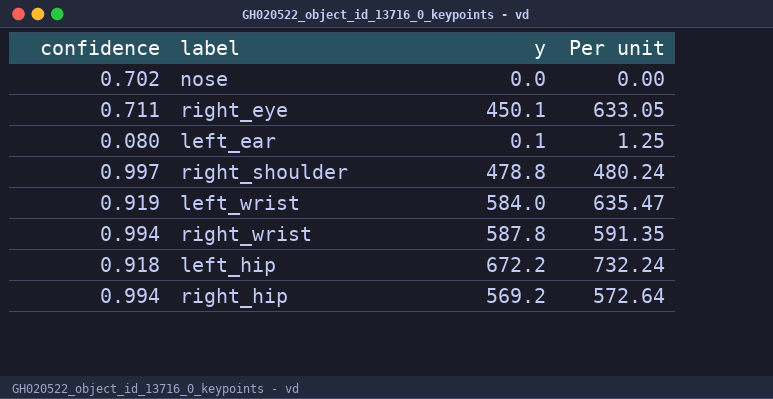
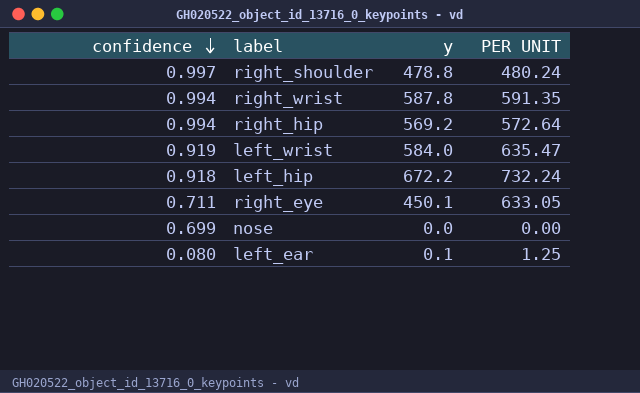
row order: none -> confidence descending
column name: Per unit -> PER UNIT
nose | confidence: 0.702 -> 0.699

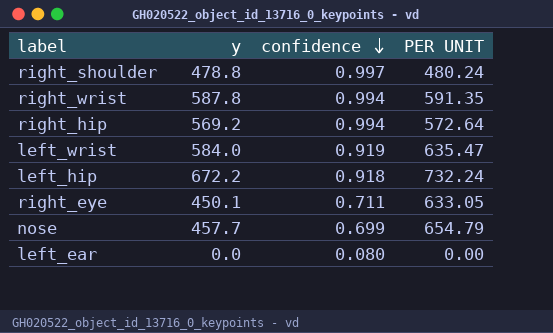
column confidence | position: 1 -> 3
nose | y: 0.0 -> 457.7
nose | PER UNIT: 0.00 -> 654.79
left_ear | y: 0.1 -> 0.0
left_ear | PER UNIT: 1.25 -> 0.00

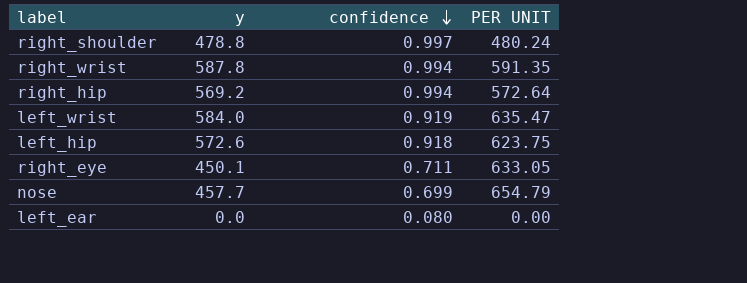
left_hip | y: 672.2 -> 572.6
left_hip | PER UNIT: 732.24 -> 623.75

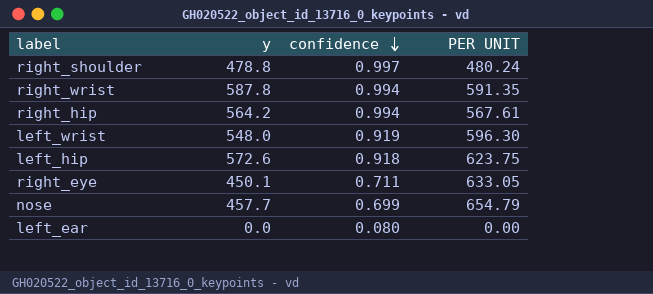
right_hip | y: 569.2 -> 564.2
right_hip | PER UNIT: 572.64 -> 567.61
left_wrist | y: 584.0 -> 548.0
left_wrist | PER UNIT: 635.47 -> 596.30

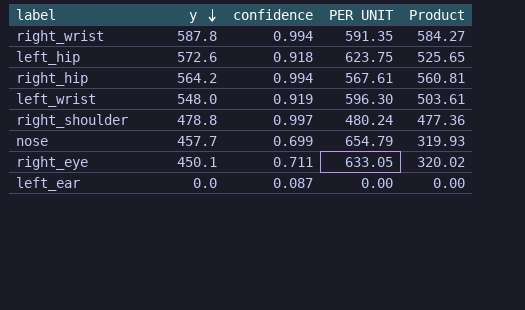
row order: confidence descending -> y descending
column Product | formula: none -> [y] * [confidence]
left_ear | confidence: 0.080 -> 0.087

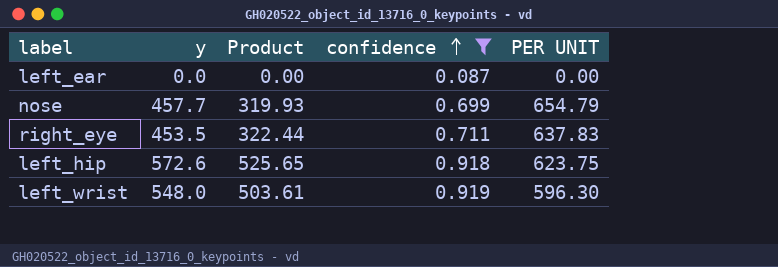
filter: none -> confidence <= 0.919
row order: y descending -> confidence ascending
column Product | position: 5 -> 3
right_eye | y: 450.1 -> 453.5
right_eye | Product: 320.02 -> 322.44
right_eye | PER UNIT: 633.05 -> 637.83

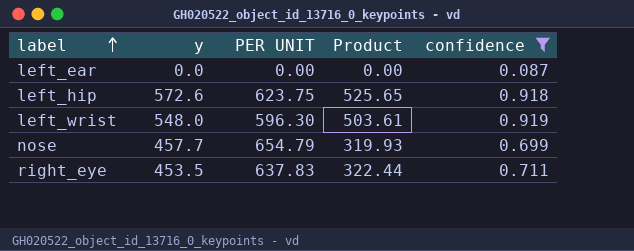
row order: confidence ascending -> label ascending
column PER UNIT | position: 5 -> 3

